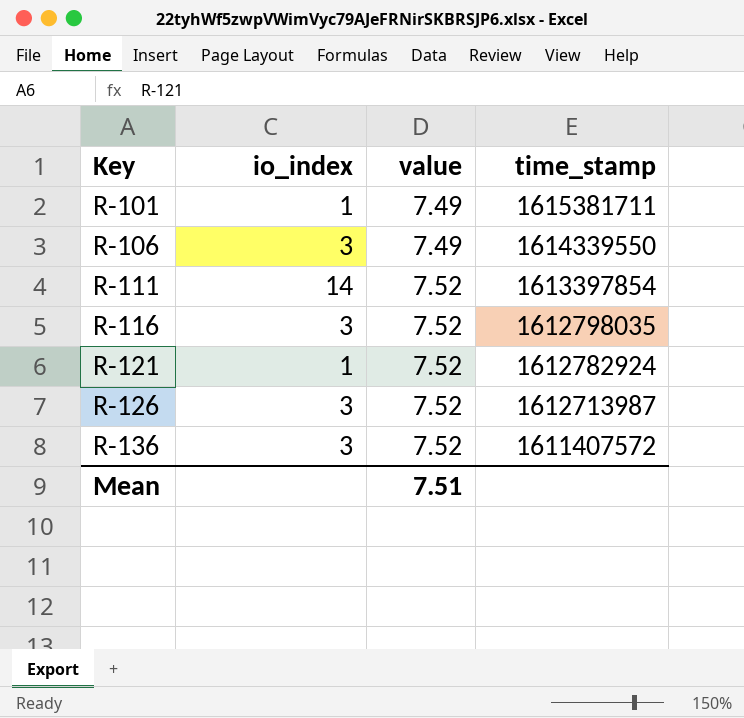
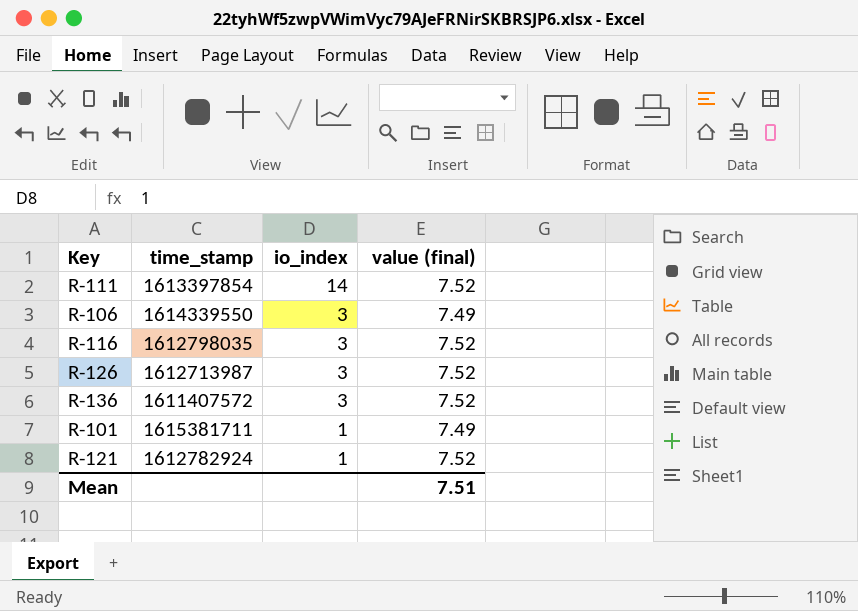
row order: Key ascending -> io_index descending
column time_stamp | position: 4 -> 2
column name: value -> value (final)

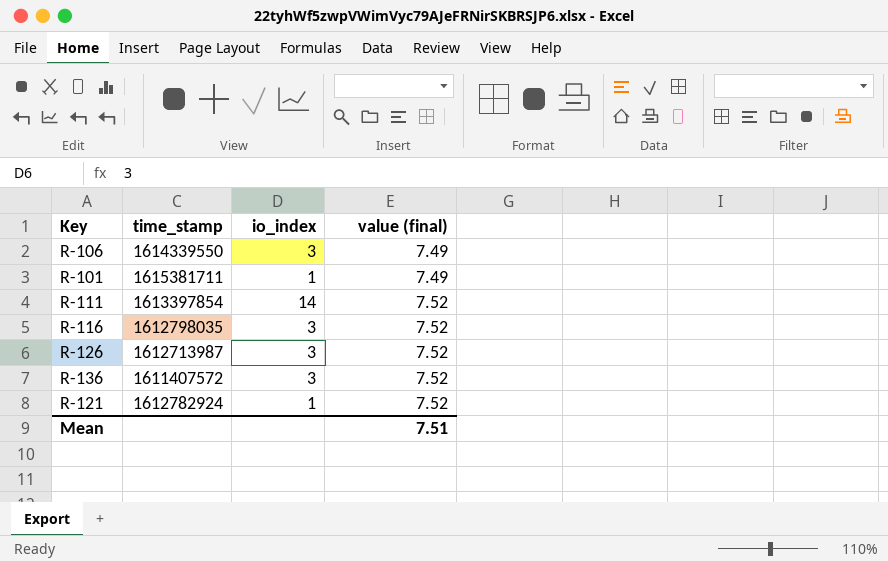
row order: io_index descending -> value (final) ascending

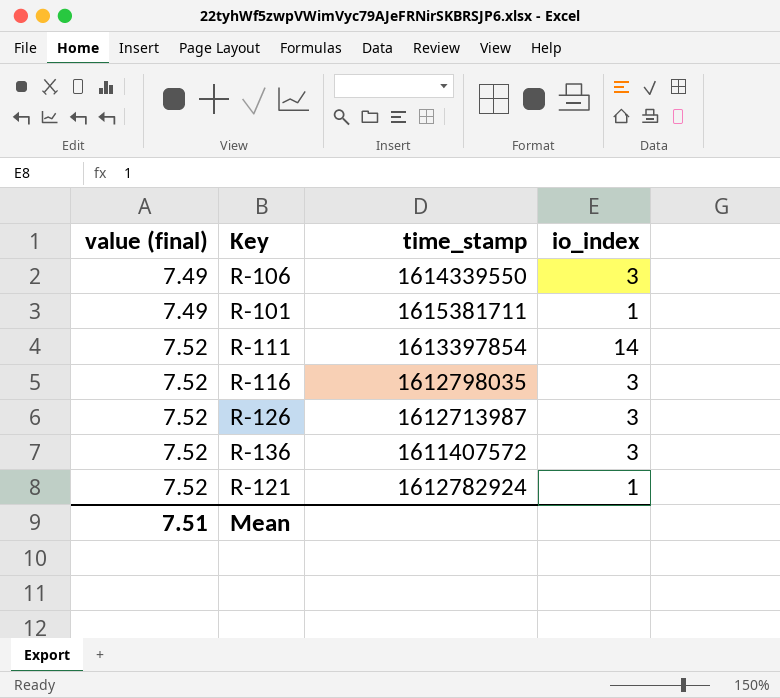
column value (final) | position: 4 -> 1

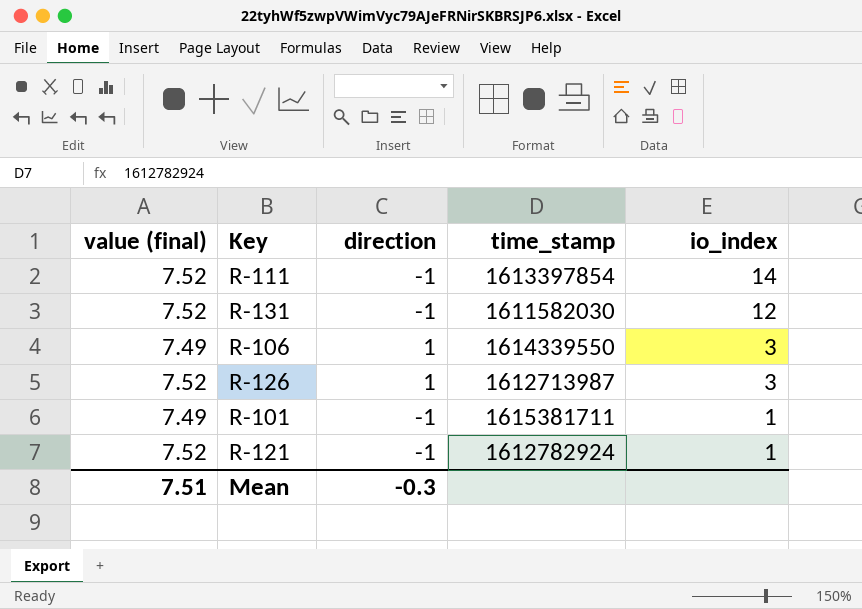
row order: value (final) ascending -> io_index descending
column direction | position: none -> 3
row R-116: 7.52 | 1612798035 | 3 -> none
row R-136: 7.52 | 1611407572 | 3 -> none
row R-131: none -> 7.52 | -1 | 1611582030 | 12

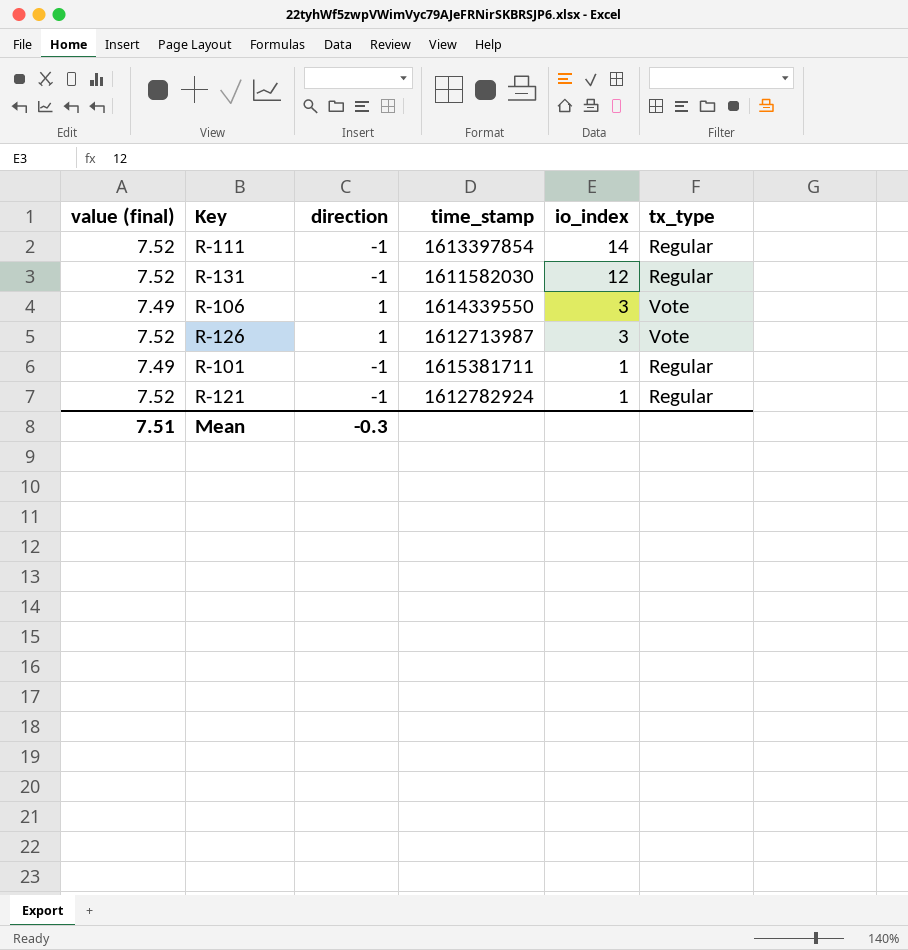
column tx_type | position: none -> 6

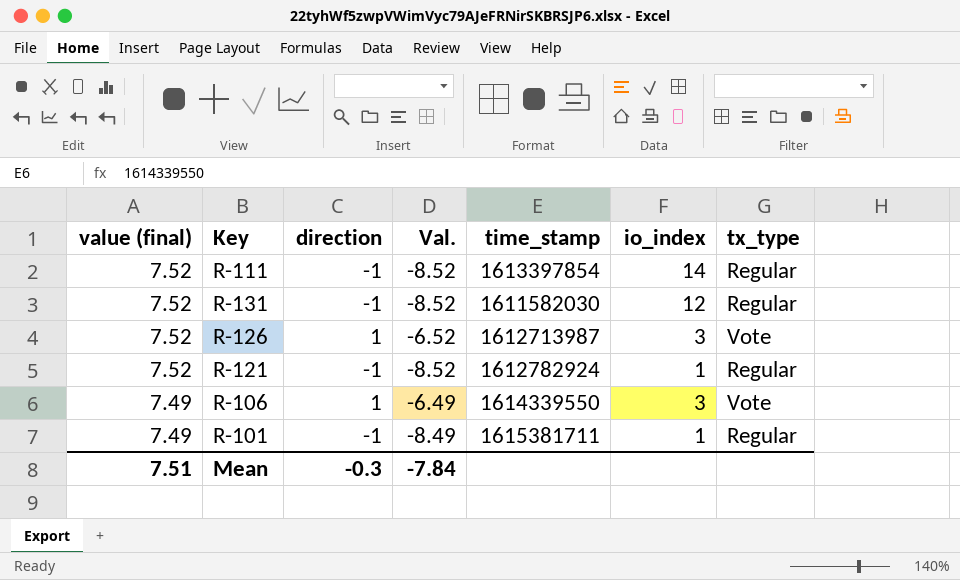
row order: io_index descending -> value (final) descending
column Val. | formula: none -> [direction] - [value (final)]

